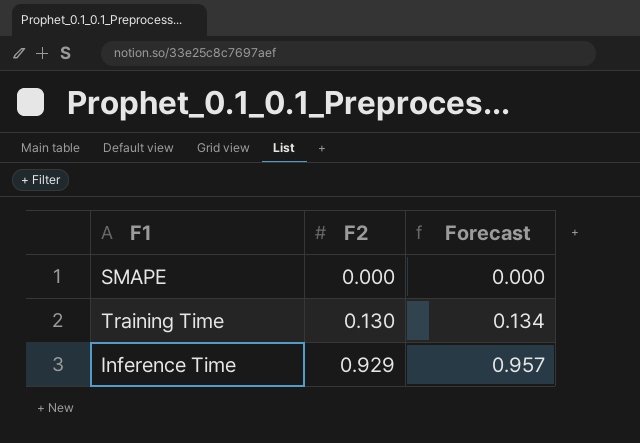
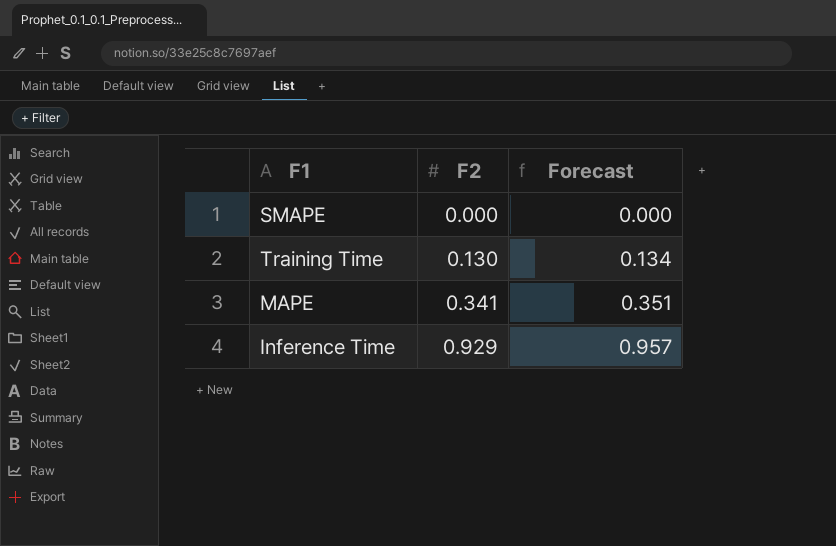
row MAPE: none -> 0.341 | 0.351

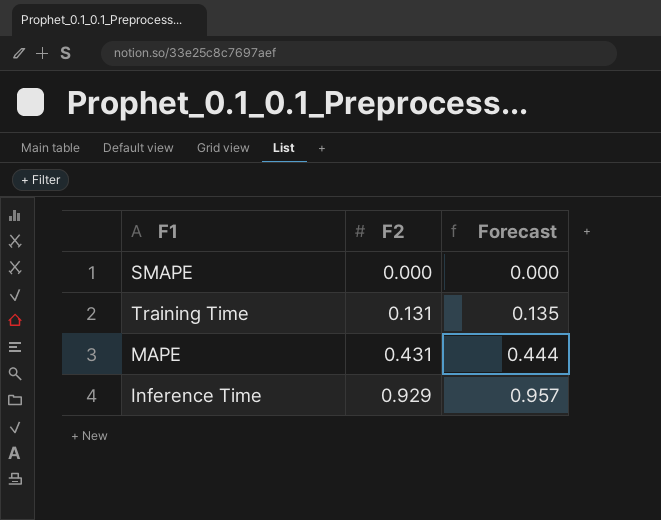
Training Time | F2: 0.130 -> 0.131
Training Time | Forecast: 0.134 -> 0.135
MAPE | F2: 0.341 -> 0.431
MAPE | Forecast: 0.351 -> 0.444

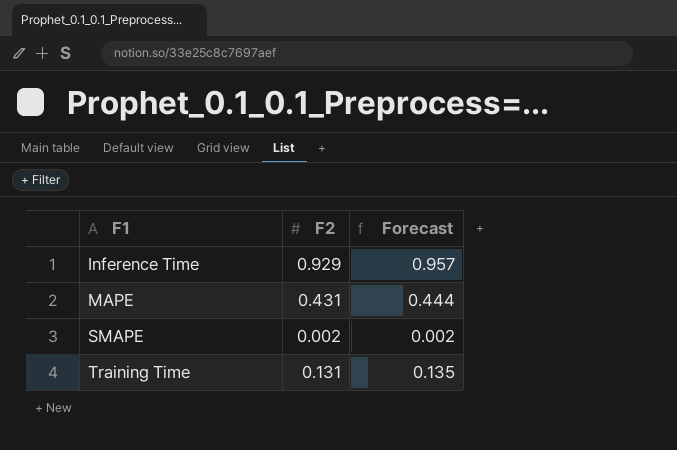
row order: F2 ascending -> F1 ascending
SMAPE | F2: 0.000 -> 0.002
SMAPE | Forecast: 0.000 -> 0.002

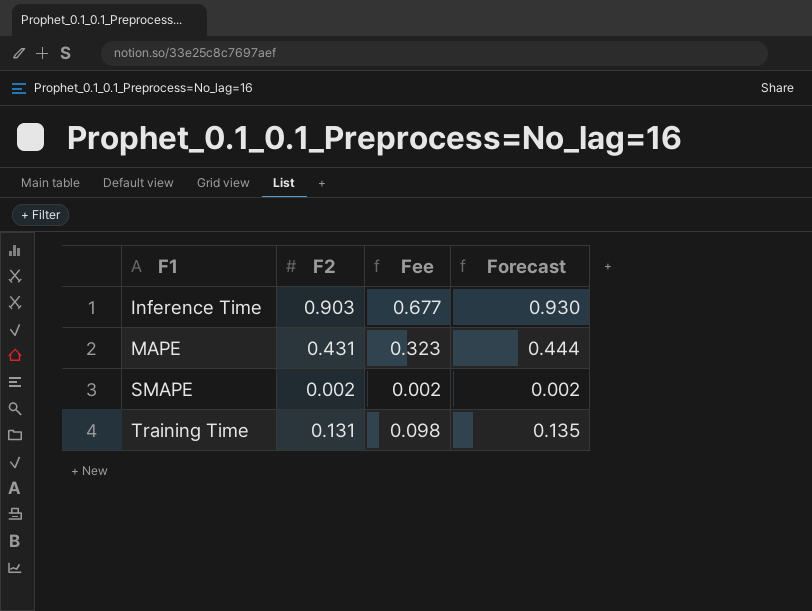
column Fee | formula: none -> [F2] * 0.75
Inference Time | F2: 0.929 -> 0.903
Inference Time | Forecast: 0.957 -> 0.930

